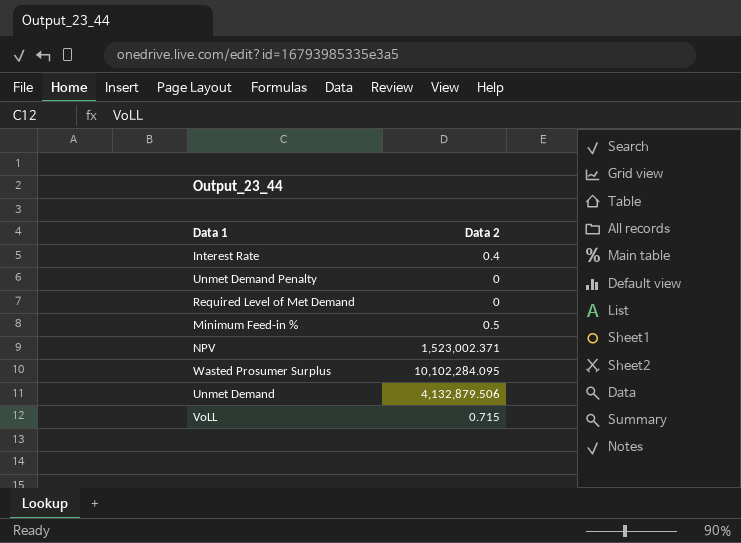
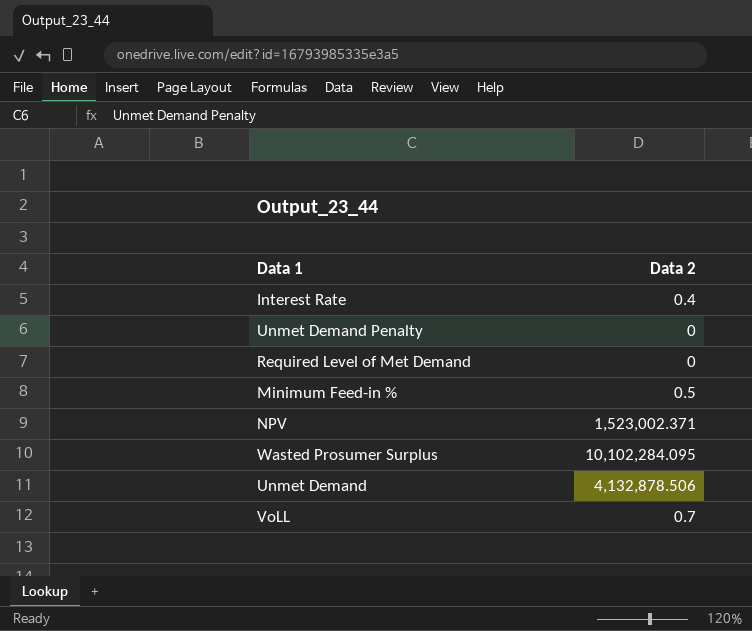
Unmet Demand | Data 2: 4,132,879.506 -> 4,132,878.506
VoLL | Data 2: 0.715 -> 0.7

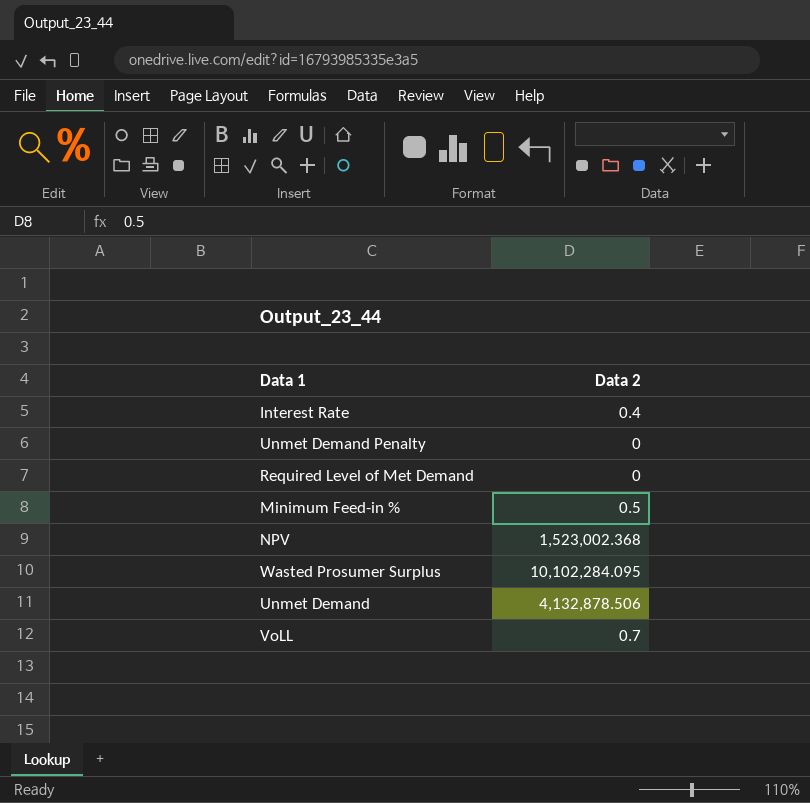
NPV | Data 2: 1,523,002.371 -> 1,523,002.368

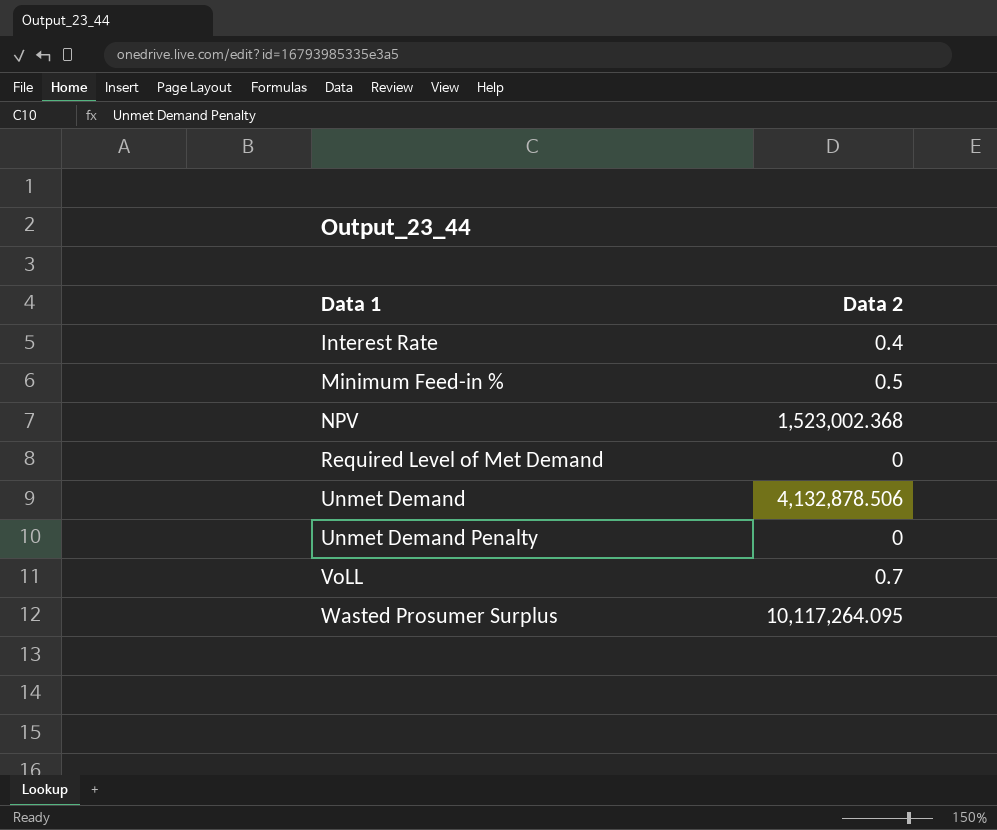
row order: none -> Data 1 ascending
Wasted Prosumer Surplus | Data 2: 10,102,284.095 -> 10,117,264.095

